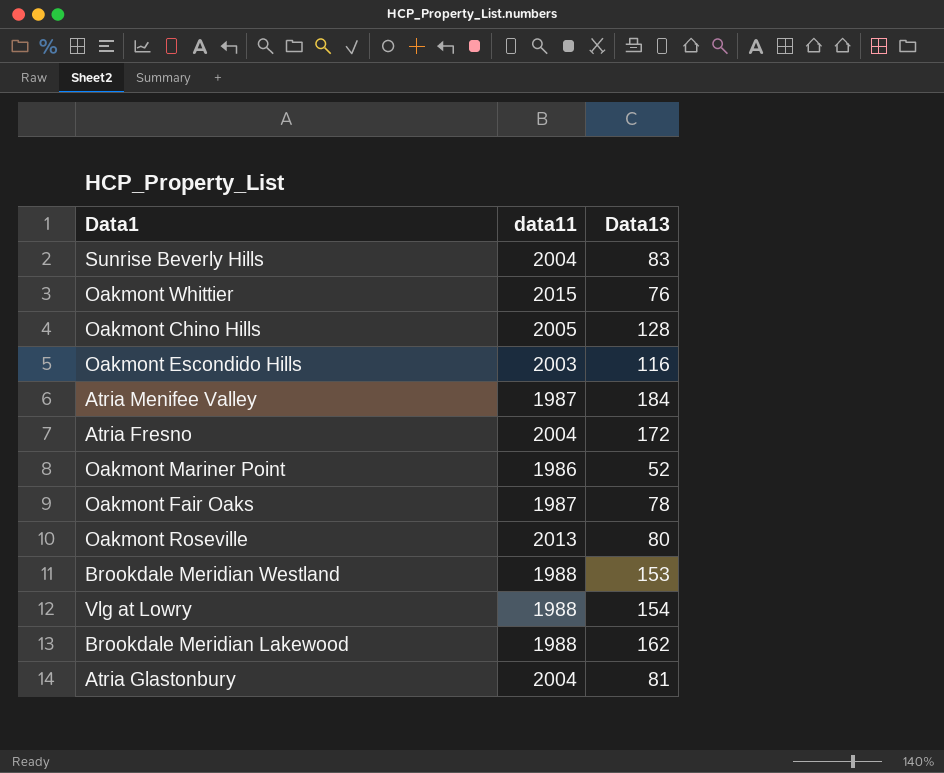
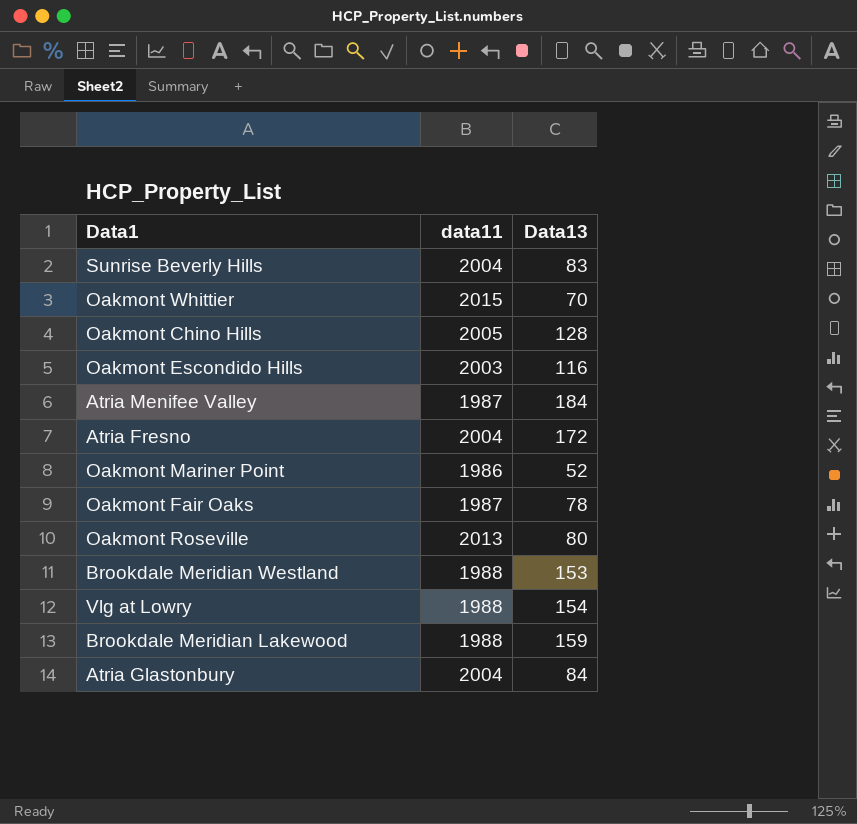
Oakmont Whittier | Data13: 76 -> 70
Brookdale Meridian Lakewood | Data13: 162 -> 159
Atria Glastonbury | Data13: 81 -> 84

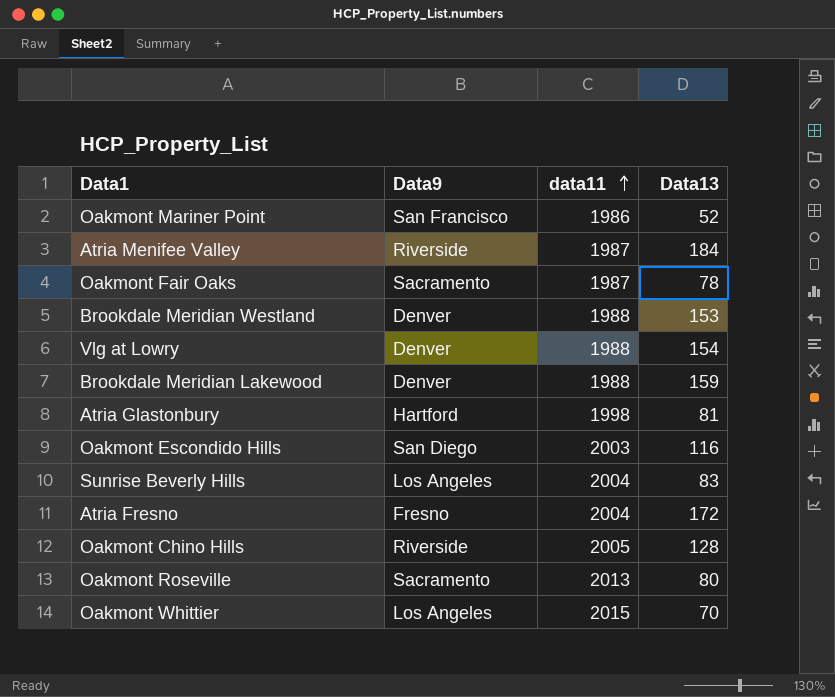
row order: none -> data11 ascending
column Data9 | position: none -> 2
Atria Glastonbury | data11: 2004 -> 1998
Atria Glastonbury | Data13: 84 -> 81

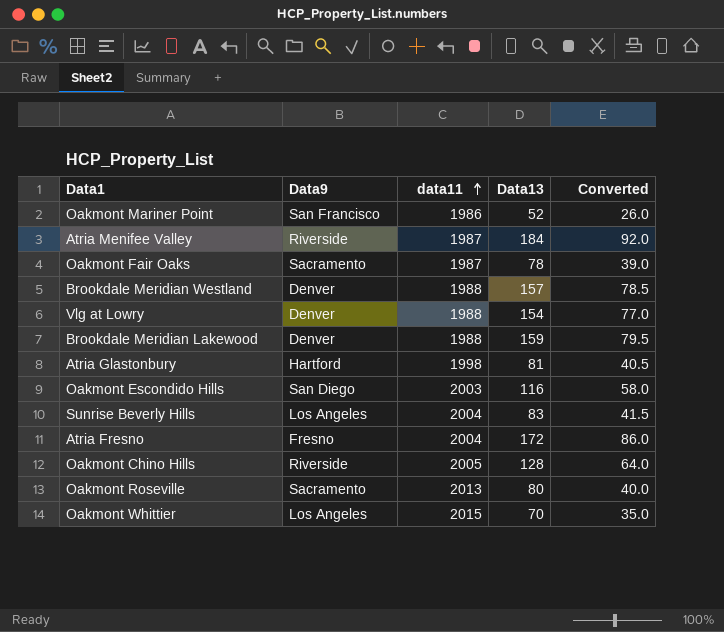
column Converted | formula: none -> [Data13] * 0.5
Brookdale Meridian Westland | Data13: 153 -> 157

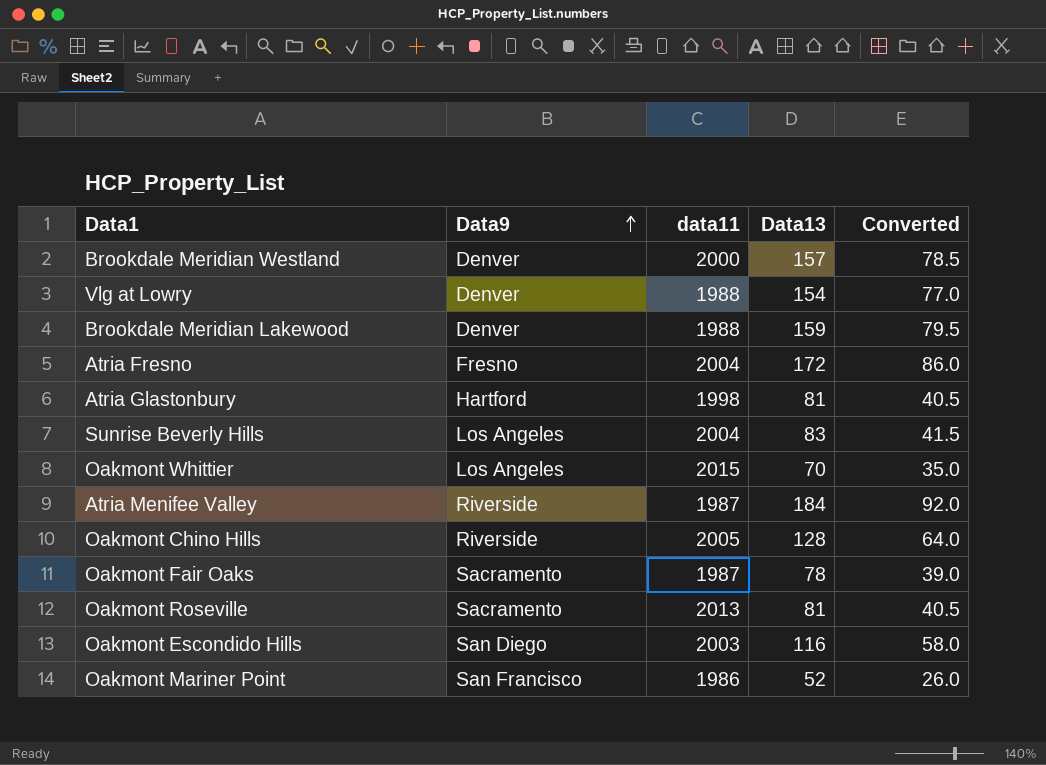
row order: data11 ascending -> Data9 ascending
Brookdale Meridian Westland | data11: 1988 -> 2000
Oakmont Roseville | Data13: 80 -> 81
Oakmont Roseville | Converted: 40.0 -> 40.5

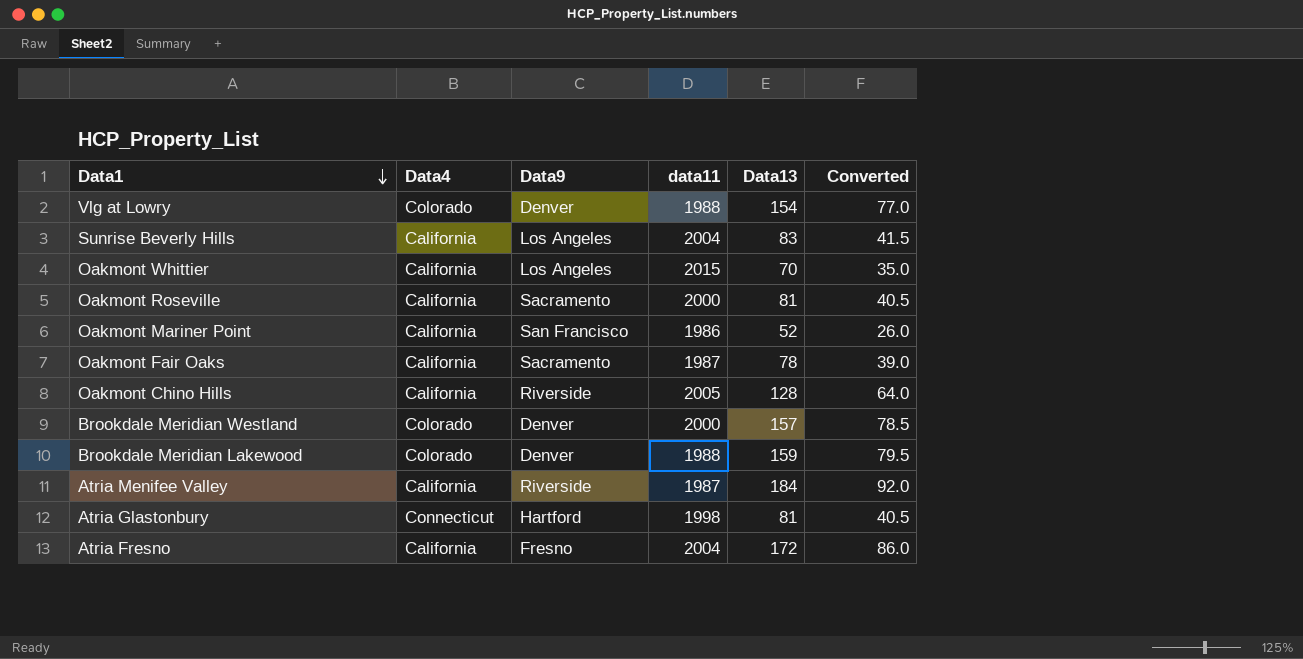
row order: Data9 ascending -> Data1 descending
column Data4 | position: none -> 2
row Oakmont Escondido Hills: San Diego | 2003 | 116 | 58.0 -> none
Oakmont Roseville | data11: 2013 -> 2000

